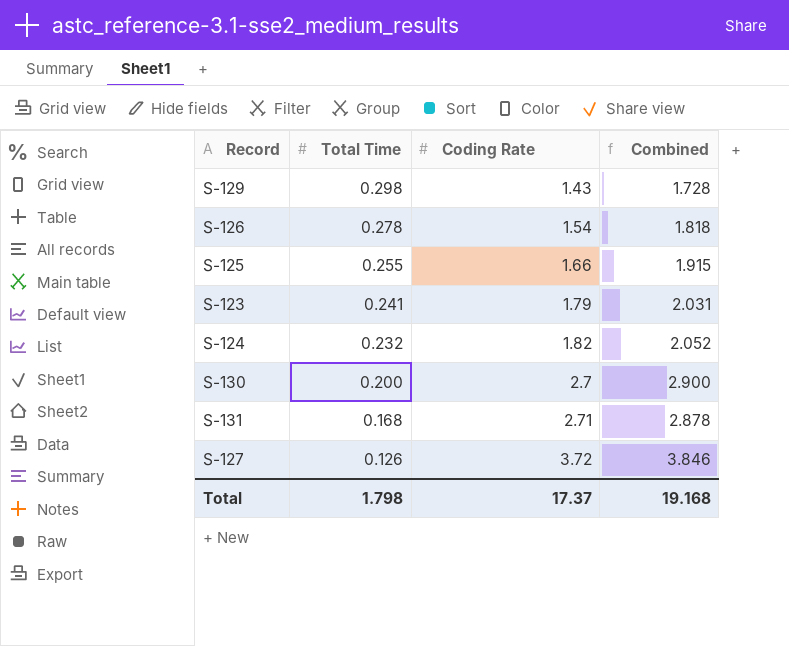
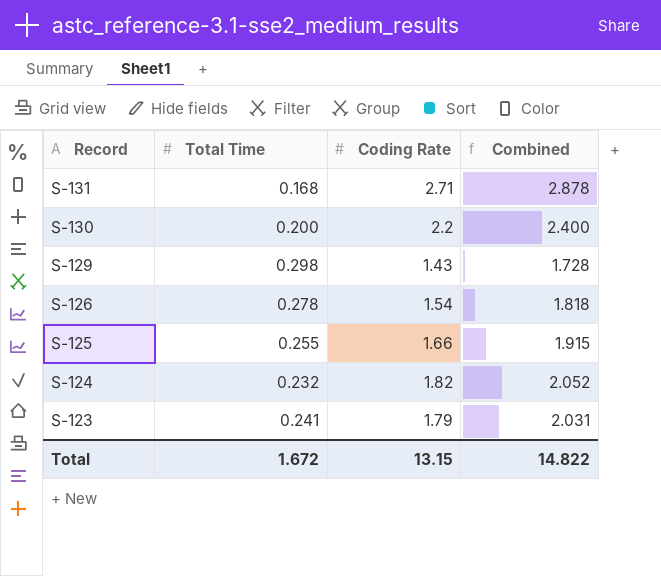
row order: Total Time descending -> Record descending
row S-127: 0.126 | 3.72 | 3.846 -> none
S-130 | Coding Rate: 2.7 -> 2.2
S-130 | Combined: 2.900 -> 2.400
Total | Total Time: 1.798 -> 1.672
Total | Coding Rate: 17.37 -> 13.15
Total | Combined: 19.168 -> 14.822

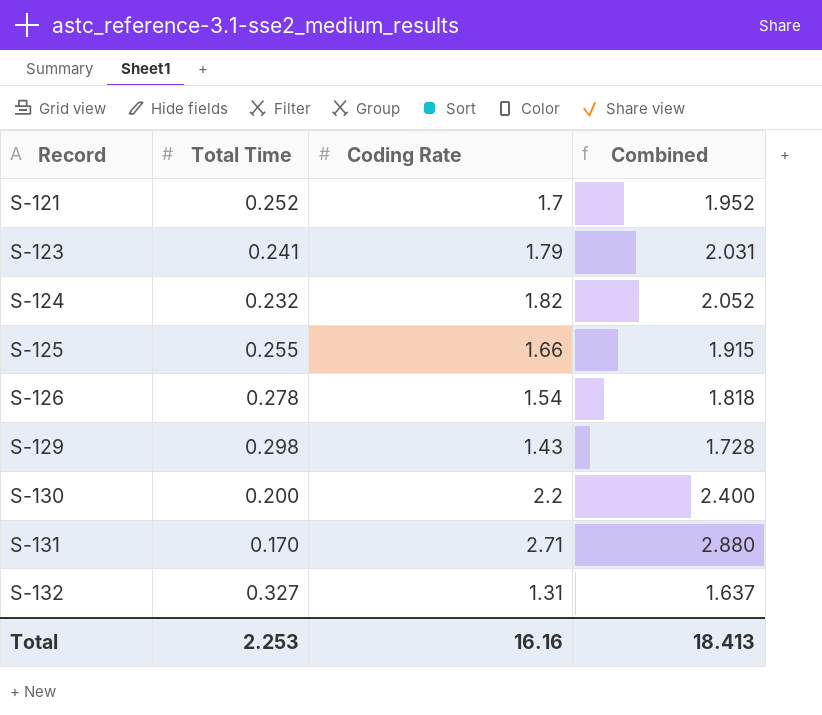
row order: Record descending -> Record ascending
row S-121: none -> 0.252 | 1.7 | 1.952
S-131 | Total Time: 0.168 -> 0.170
S-131 | Combined: 2.878 -> 2.880
row S-132: none -> 0.327 | 1.31 | 1.637
Total | Total Time: 1.672 -> 2.253
Total | Coding Rate: 13.15 -> 16.16
Total | Combined: 14.822 -> 18.413

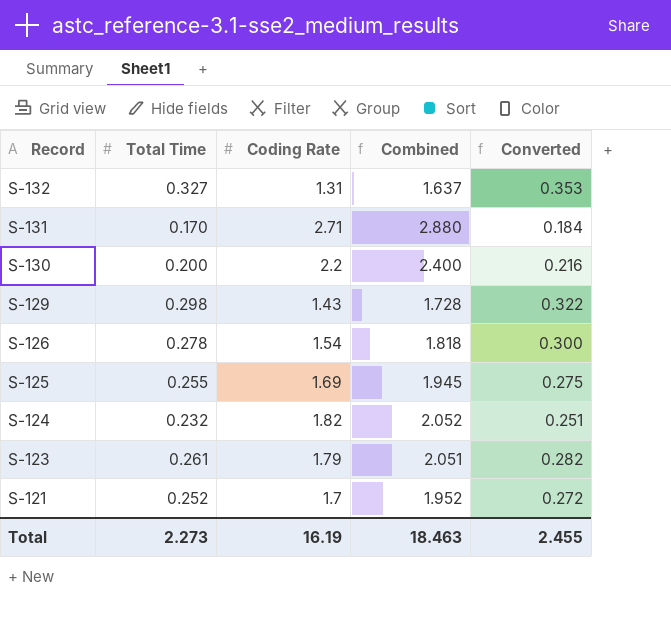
row order: Record ascending -> Record descending
column Converted | formula: none -> [Total Time] * 1.08
S-125 | Coding Rate: 1.66 -> 1.69
S-125 | Combined: 1.915 -> 1.945
S-123 | Total Time: 0.241 -> 0.261
S-123 | Combined: 2.031 -> 2.051
Total | Total Time: 2.253 -> 2.273
Total | Coding Rate: 16.16 -> 16.19
Total | Combined: 18.413 -> 18.463

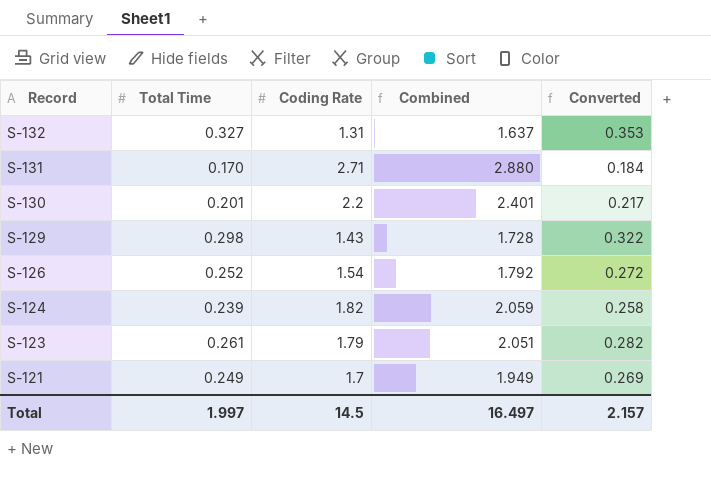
row S-125: 0.255 | 1.69 | 1.945 | 0.275 -> none
S-130 | Total Time: 0.200 -> 0.201
S-130 | Combined: 2.400 -> 2.401
S-130 | Converted: 0.216 -> 0.217
S-126 | Total Time: 0.278 -> 0.252
S-126 | Combined: 1.818 -> 1.792
S-126 | Converted: 0.300 -> 0.272
S-124 | Total Time: 0.232 -> 0.239
S-124 | Combined: 2.052 -> 2.059
S-124 | Converted: 0.251 -> 0.258
S-121 | Total Time: 0.252 -> 0.249
S-121 | Combined: 1.952 -> 1.949
S-121 | Converted: 0.272 -> 0.269
Total | Total Time: 2.273 -> 1.997
Total | Coding Rate: 16.19 -> 14.5
Total | Combined: 18.463 -> 16.497
Total | Converted: 2.455 -> 2.157

